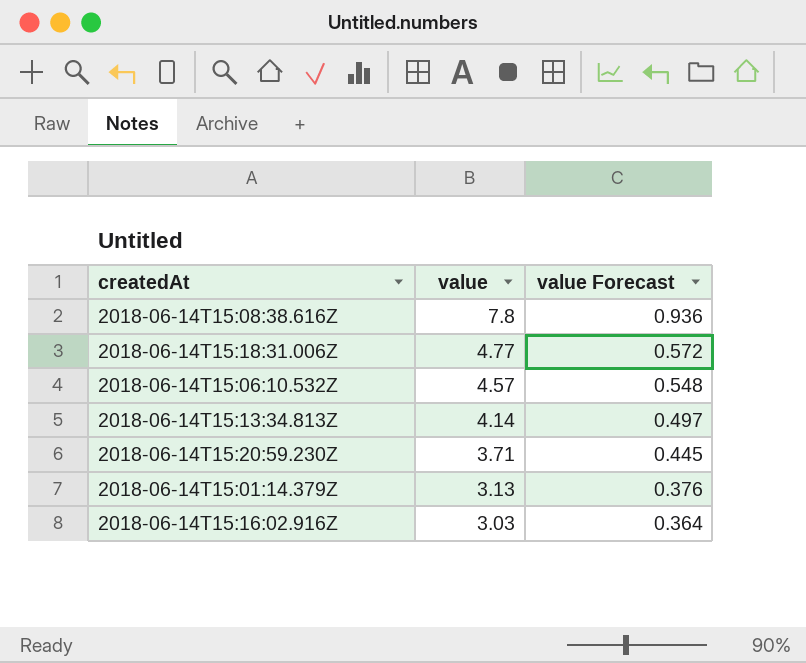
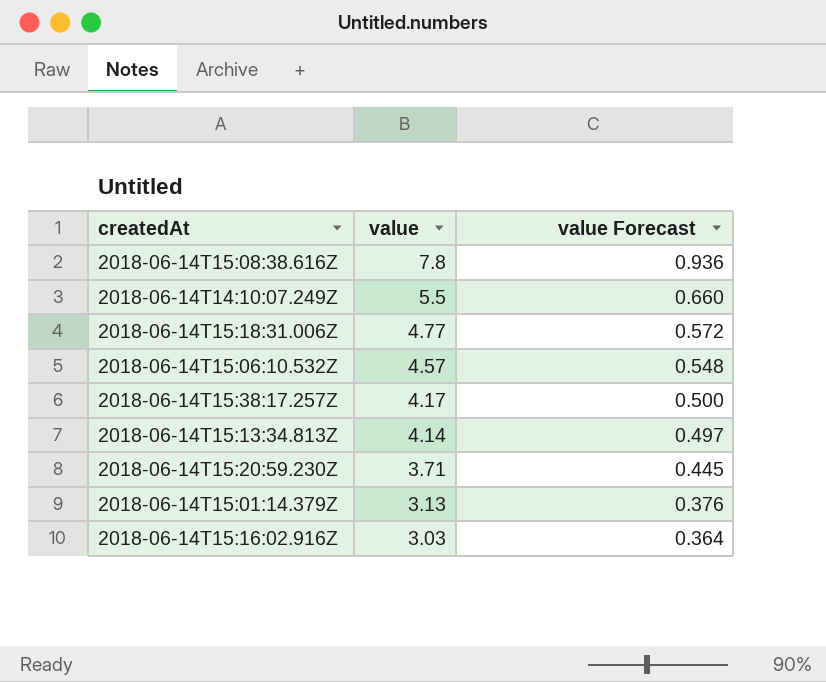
row 2018-06-14T14:10:07.249Z: none -> 5.5 | 0.660
row 2018-06-14T15:38:17.257Z: none -> 4.17 | 0.500

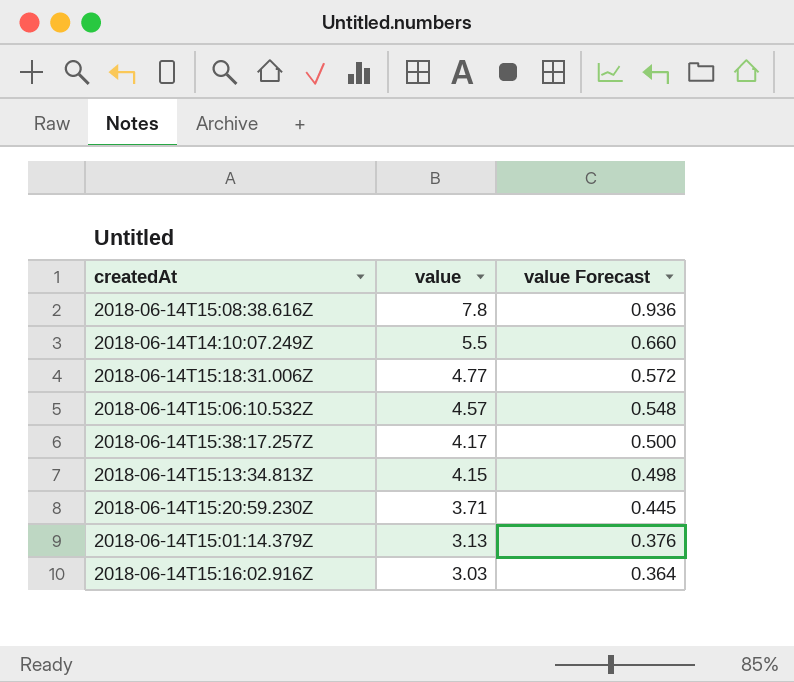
2018-06-14T15:13:34.813Z | value: 4.14 -> 4.15
2018-06-14T15:13:34.813Z | value Forecast: 0.497 -> 0.498

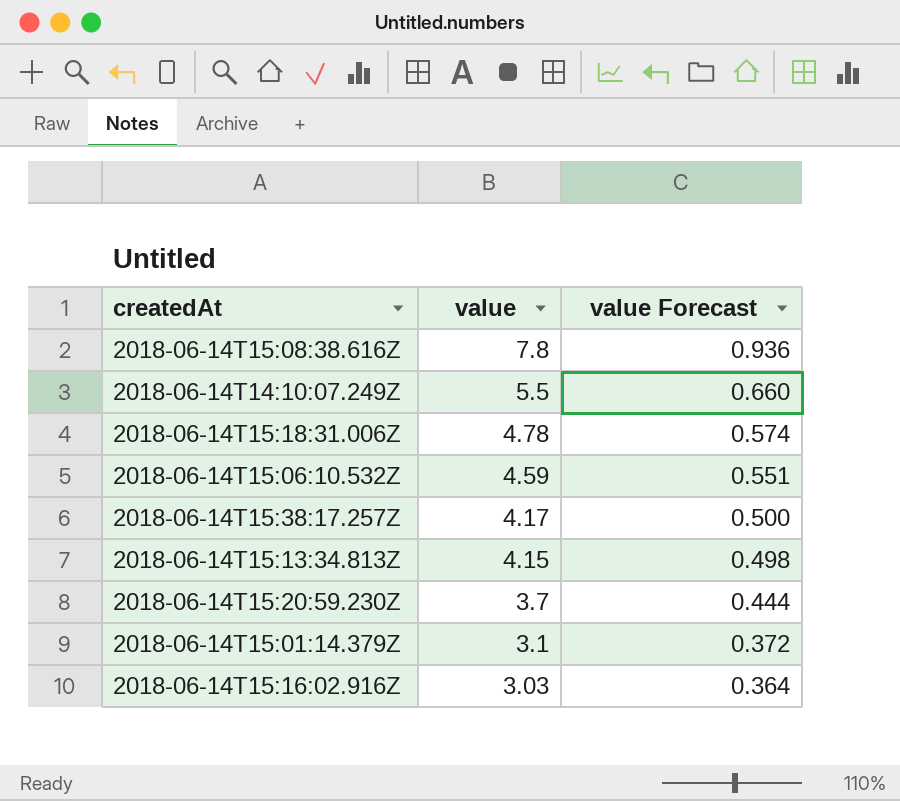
2018-06-14T15:18:31.006Z | value: 4.77 -> 4.78
2018-06-14T15:18:31.006Z | value Forecast: 0.572 -> 0.574
2018-06-14T15:06:10.532Z | value: 4.57 -> 4.59
2018-06-14T15:06:10.532Z | value Forecast: 0.548 -> 0.551
2018-06-14T15:20:59.230Z | value: 3.71 -> 3.7
2018-06-14T15:20:59.230Z | value Forecast: 0.445 -> 0.444
2018-06-14T15:01:14.379Z | value: 3.13 -> 3.1
2018-06-14T15:01:14.379Z | value Forecast: 0.376 -> 0.372

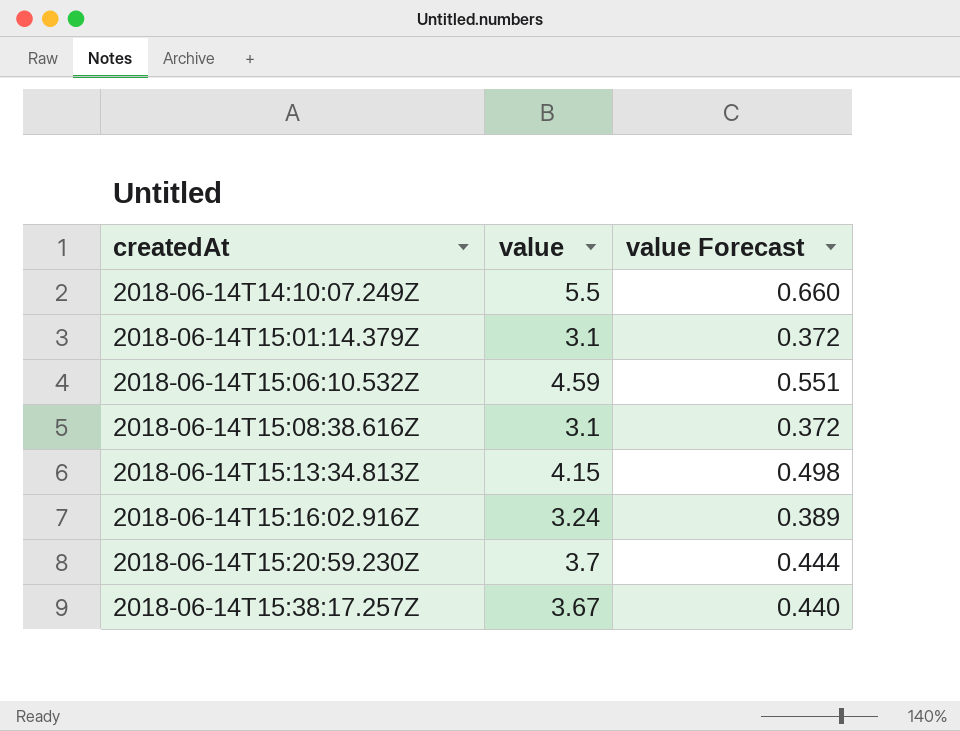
row order: value descending -> createdAt ascending
row 2018-06-14T15:18:31.006Z: 4.78 | 0.574 -> none
2018-06-14T15:08:38.616Z | value: 7.8 -> 3.1
2018-06-14T15:08:38.616Z | value Forecast: 0.936 -> 0.372
2018-06-14T15:16:02.916Z | value: 3.03 -> 3.24
2018-06-14T15:16:02.916Z | value Forecast: 0.364 -> 0.389
2018-06-14T15:38:17.257Z | value: 4.17 -> 3.67
2018-06-14T15:38:17.257Z | value Forecast: 0.500 -> 0.440

